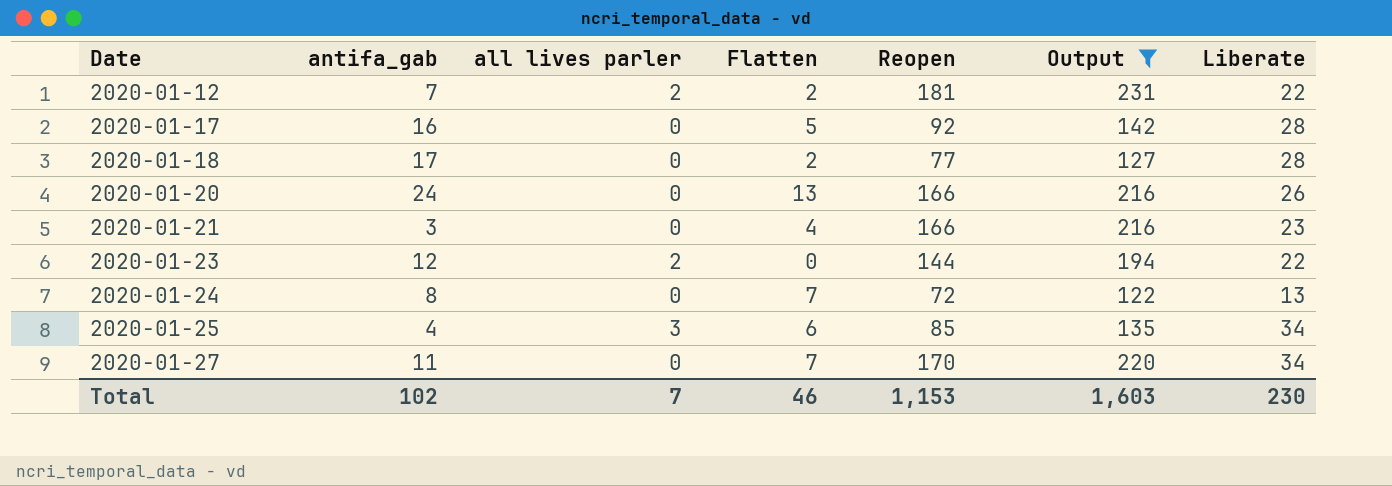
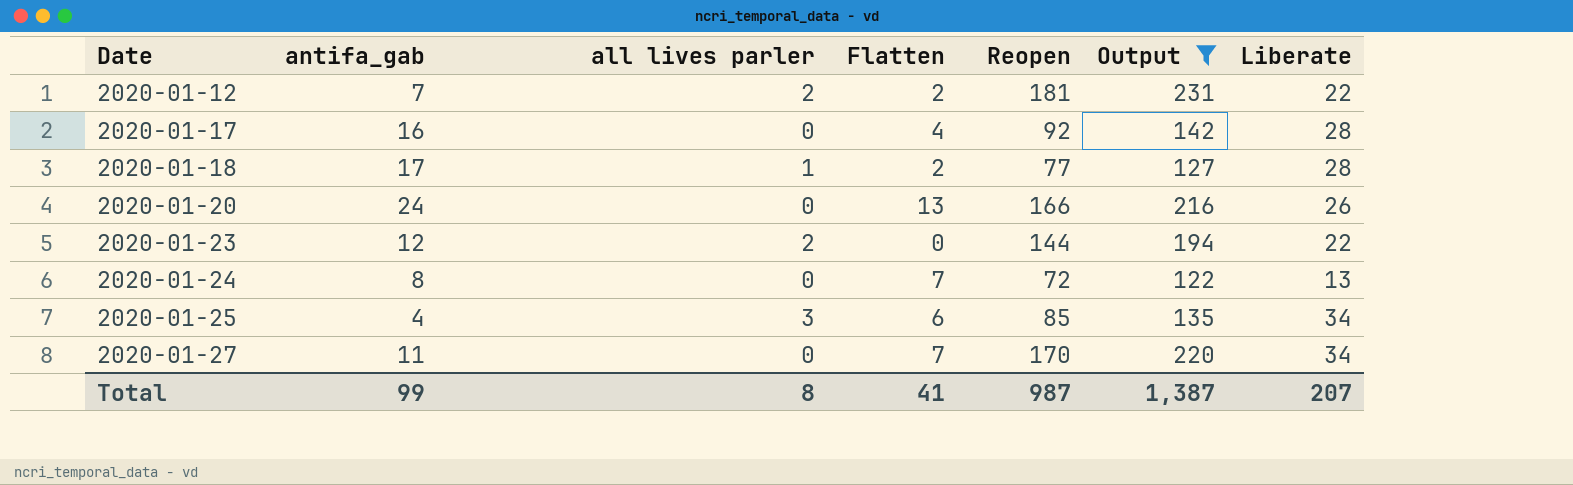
row 2020-01-21: 3 | 0 | 4 | 166 | 216 | 23 -> none
2020-01-17 | Flatten: 5 -> 4
2020-01-18 | all lives parler: 0 -> 1
Total | antifa_gab: 102 -> 99
Total | all lives parler: 7 -> 8
Total | Flatten: 46 -> 41
Total | Reopen: 1,153 -> 987
Total | Output: 1,603 -> 1,387
Total | Liberate: 230 -> 207

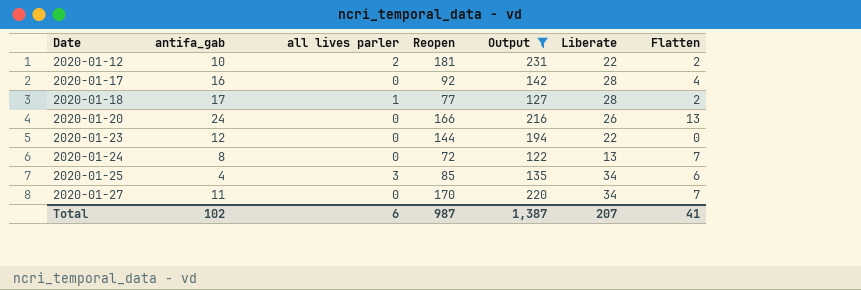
column Flatten | position: 4 -> 7
2020-01-12 | antifa_gab: 7 -> 10
2020-01-23 | all lives parler: 2 -> 0
Total | antifa_gab: 99 -> 102
Total | all lives parler: 8 -> 6

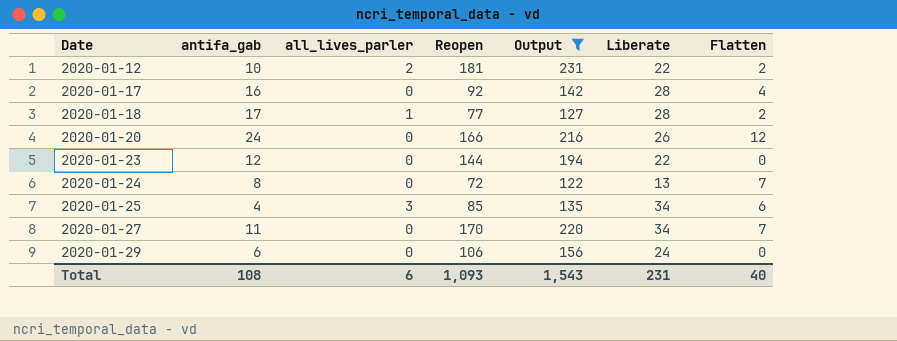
column name: all lives parler -> all_lives_parler
2020-01-20 | Flatten: 13 -> 12
row 2020-01-29: none -> 6 | 0 | 106 | 156 | 24 | 0
Total | antifa_gab: 102 -> 108
Total | Reopen: 987 -> 1,093
Total | Output: 1,387 -> 1,543
Total | Liberate: 207 -> 231
Total | Flatten: 41 -> 40

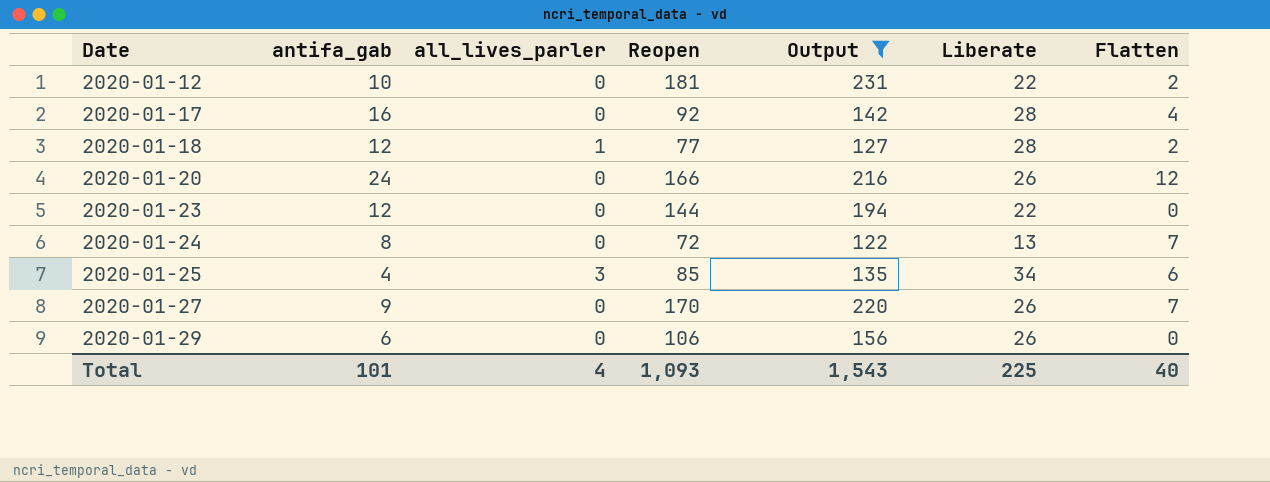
2020-01-12 | all_lives_parler: 2 -> 0
2020-01-18 | antifa_gab: 17 -> 12
2020-01-27 | antifa_gab: 11 -> 9
2020-01-27 | Liberate: 34 -> 26
2020-01-29 | Liberate: 24 -> 26
Total | antifa_gab: 108 -> 101
Total | all_lives_parler: 6 -> 4
Total | Liberate: 231 -> 225

